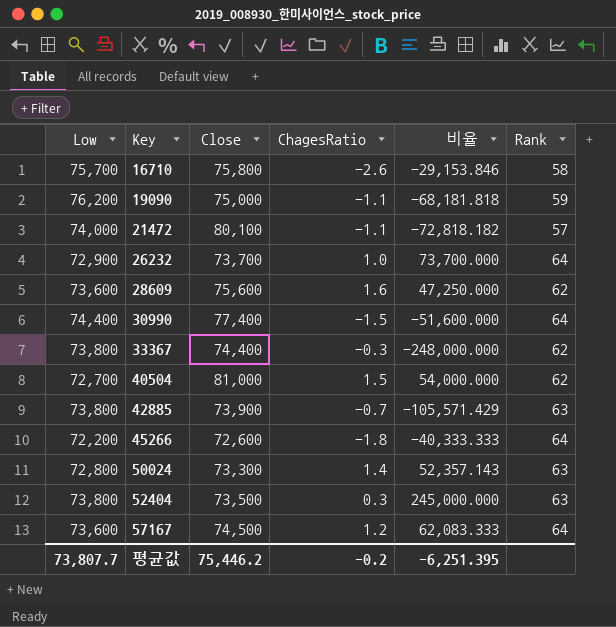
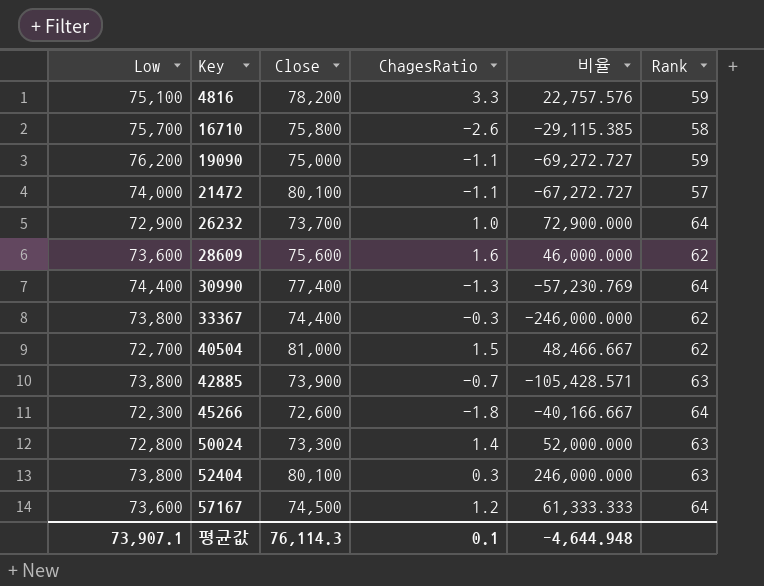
column 비율 | formula: [Close] / [ChagesRatio] -> [Low] / [ChagesRatio]
row 4816: none -> 75,100 | 78,200 | 3.3 | 22,757.576 | 59
30990 | ChagesRatio: -1.5 -> -1.3
45266 | Low: 72,200 -> 72,300
52404 | Close: 73,500 -> 80,100
평균값 | Low: 73,807.7 -> 73,907.1
평균값 | Close: 75,446.2 -> 76,114.3
평균값 | ChagesRatio: -0.2 -> 0.1
평균값 | 비율: -6,251.395 -> -4,644.948

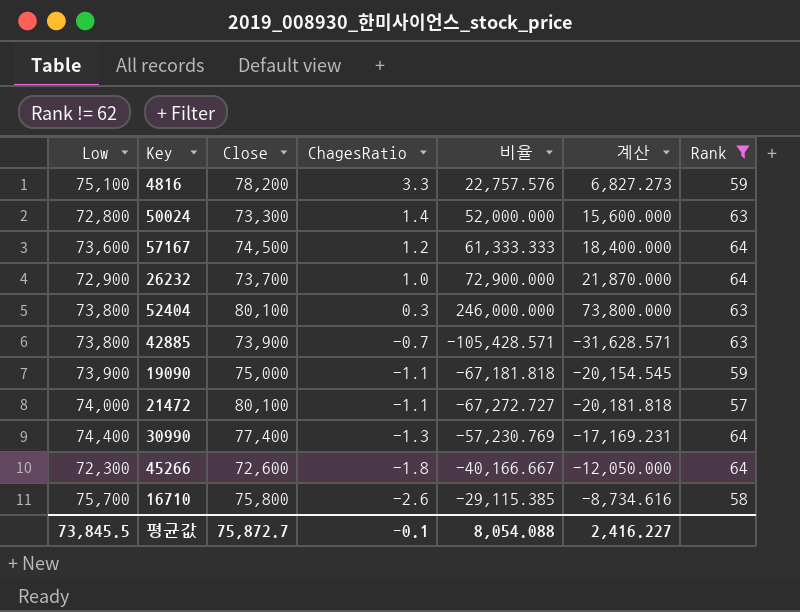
filter: none -> Rank != 62
row order: Key ascending -> ChagesRatio descending
column 계산 | formula: none -> [비율] * 0.3
19090 | Low: 76,200 -> 73,900
19090 | 비율: -69,272.727 -> -67,181.818
평균값 | Low: 73,907.1 -> 73,845.5
평균값 | Close: 76,114.3 -> 75,872.7
평균값 | ChagesRatio: 0.1 -> -0.1
평균값 | 비율: -4,644.948 -> 8,054.088

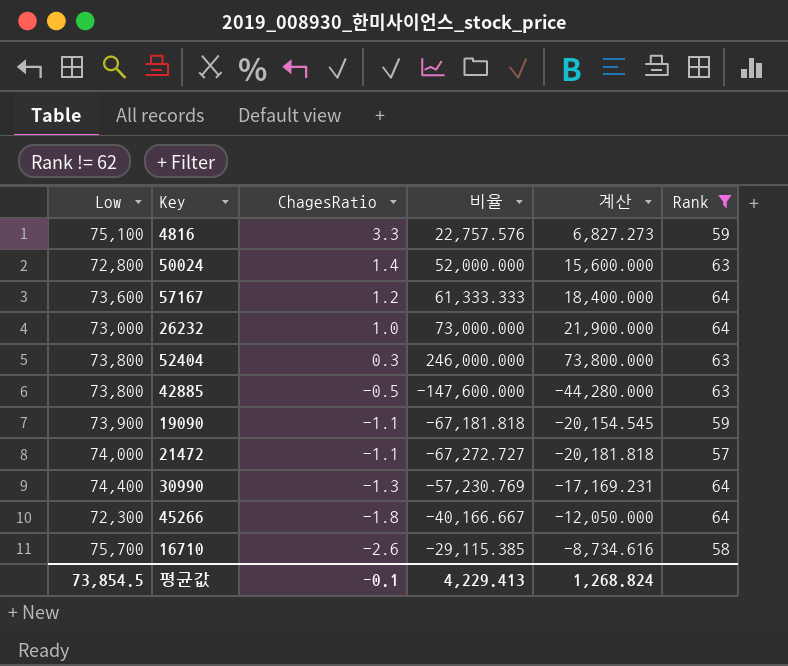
column Close | position: 3 -> none
26232 | Low: 72,900 -> 73,000
26232 | 비율: 72,900.000 -> 73,000.000
26232 | 계산: 21,870.000 -> 21,900.000
42885 | ChagesRatio: -0.7 -> -0.5
42885 | 비율: -105,428.571 -> -147,600.000
42885 | 계산: -31,628.571 -> -44,280.000
평균값 | Low: 73,845.5 -> 73,854.5
평균값 | 비율: 8,054.088 -> 4,229.413
평균값 | 계산: 2,416.227 -> 1,268.824

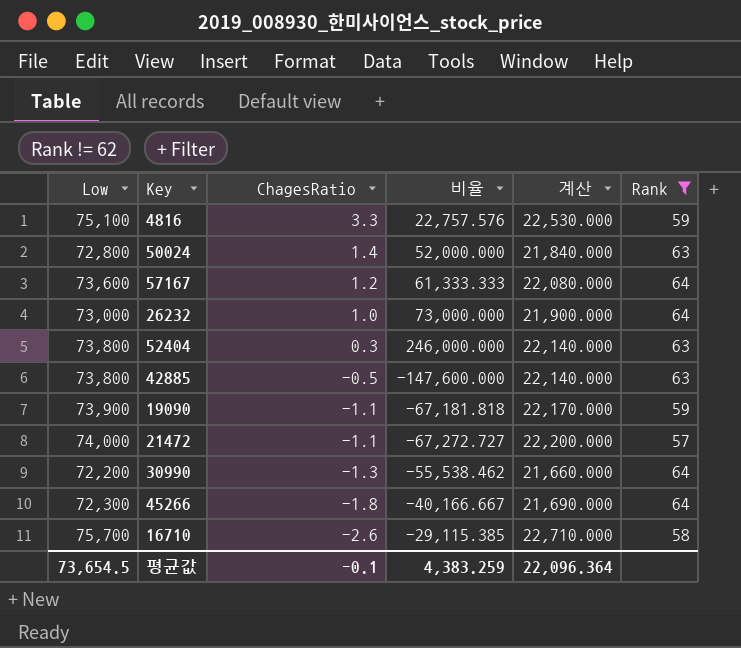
column 계산 | formula: [비율] * 0.3 -> [Low] * 0.3
30990 | Low: 74,400 -> 72,200
30990 | 비율: -57,230.769 -> -55,538.462
평균값 | Low: 73,854.5 -> 73,654.5
평균값 | 비율: 4,229.413 -> 4,383.259
평균값 | 계산: 1,268.824 -> 22,096.364

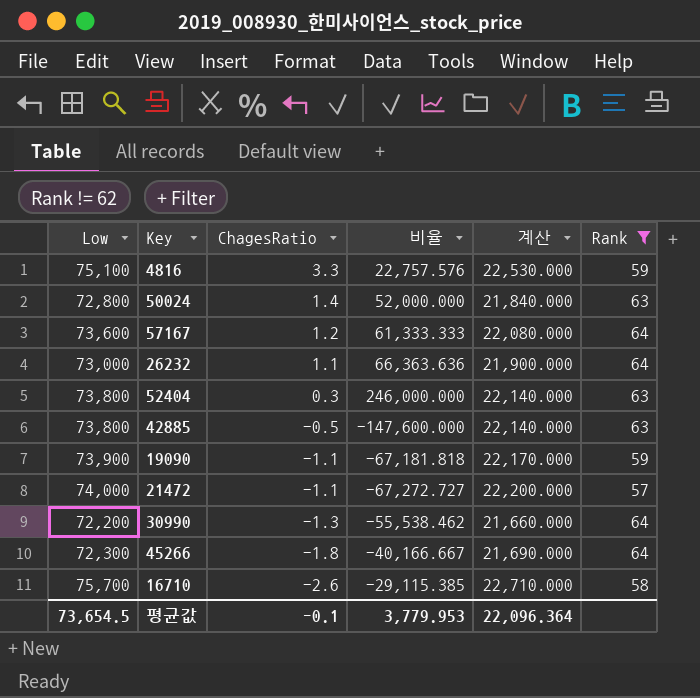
26232 | ChagesRatio: 1.0 -> 1.1
26232 | 비율: 73,000.000 -> 66,363.636
평균값 | 비율: 4,383.259 -> 3,779.953

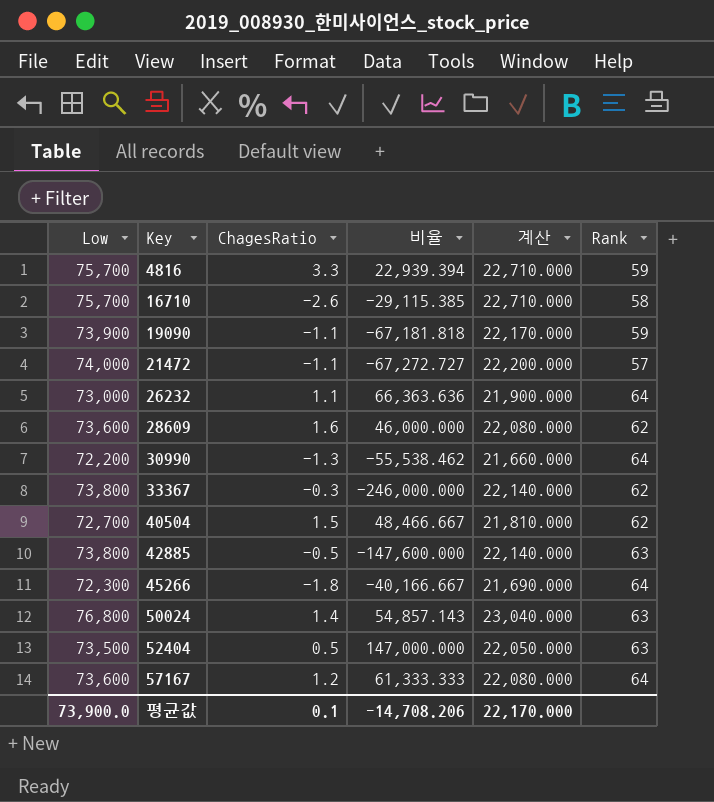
filter: Rank != 62 -> none
row order: ChagesRatio descending -> Key ascending
4816 | Low: 75,100 -> 75,700
4816 | 비율: 22,757.576 -> 22,939.394
4816 | 계산: 22,530.000 -> 22,710.000
50024 | Low: 72,800 -> 76,800
50024 | 비율: 52,000.000 -> 54,857.143
50024 | 계산: 21,840.000 -> 23,040.000
52404 | Low: 73,800 -> 73,500
52404 | ChagesRatio: 0.3 -> 0.5
52404 | 비율: 246,000.000 -> 147,000.000
52404 | 계산: 22,140.000 -> 22,050.000
평균값 | Low: 73,654.5 -> 73,900.0
평균값 | ChagesRatio: -0.1 -> 0.1
평균값 | 비율: 3,779.953 -> -14,708.206
평균값 | 계산: 22,096.364 -> 22,170.000

